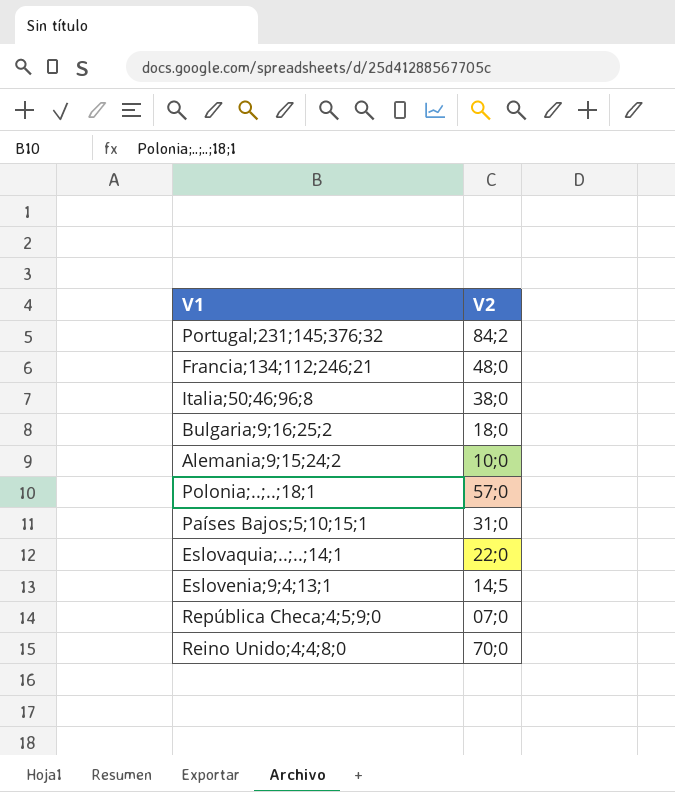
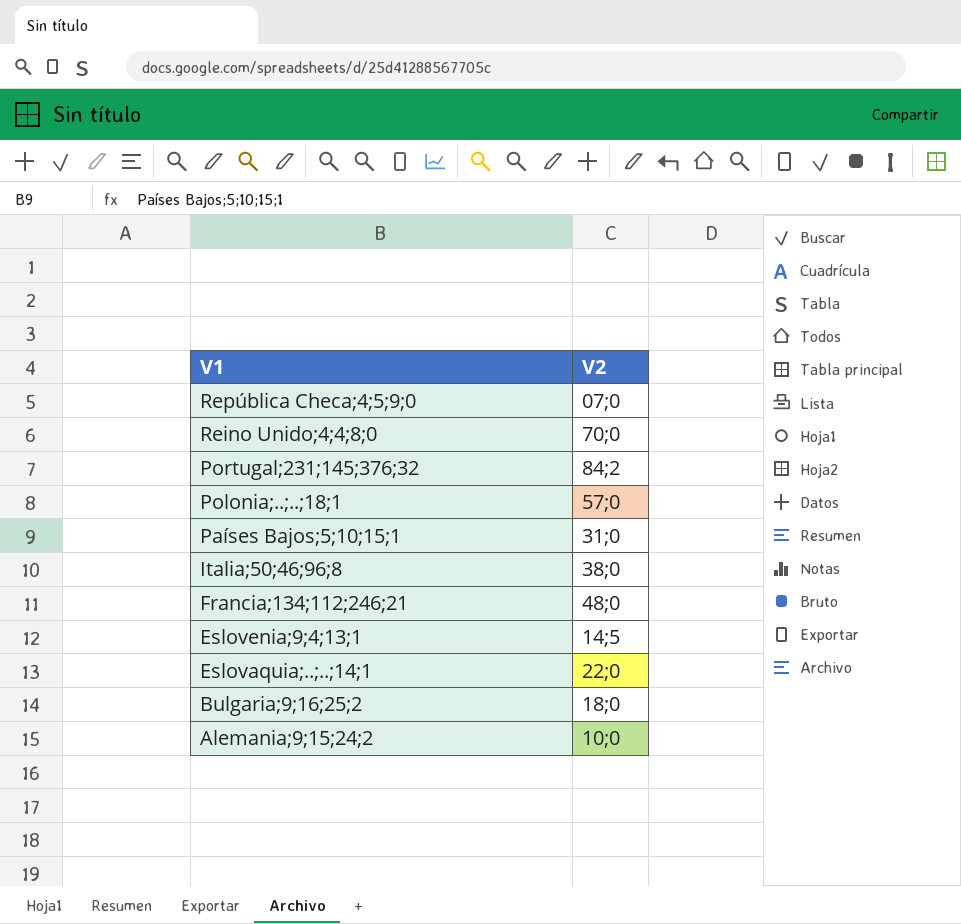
row order: none -> V1 descending

